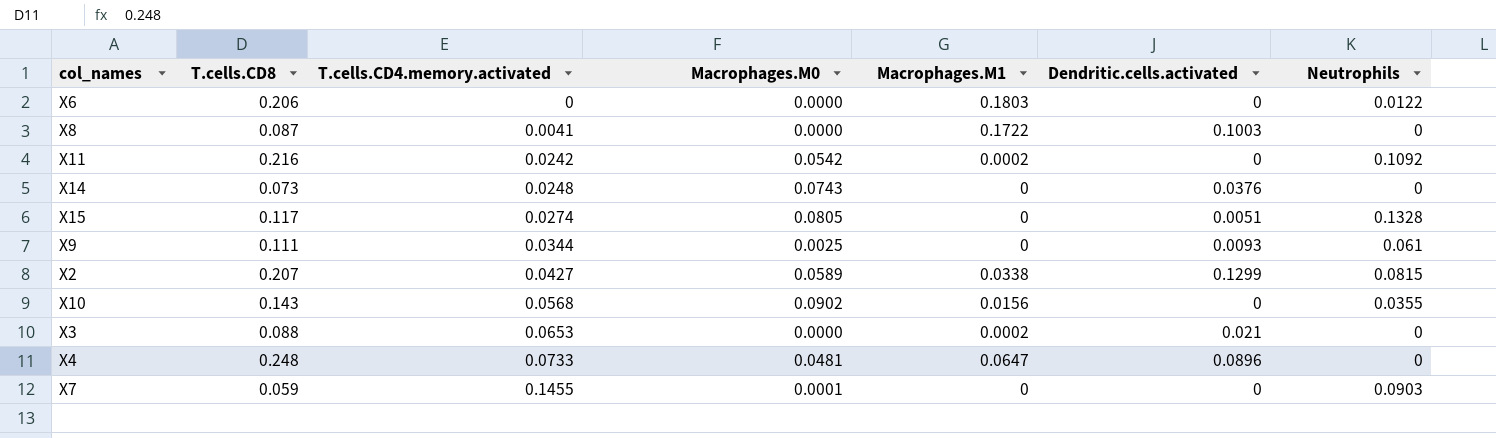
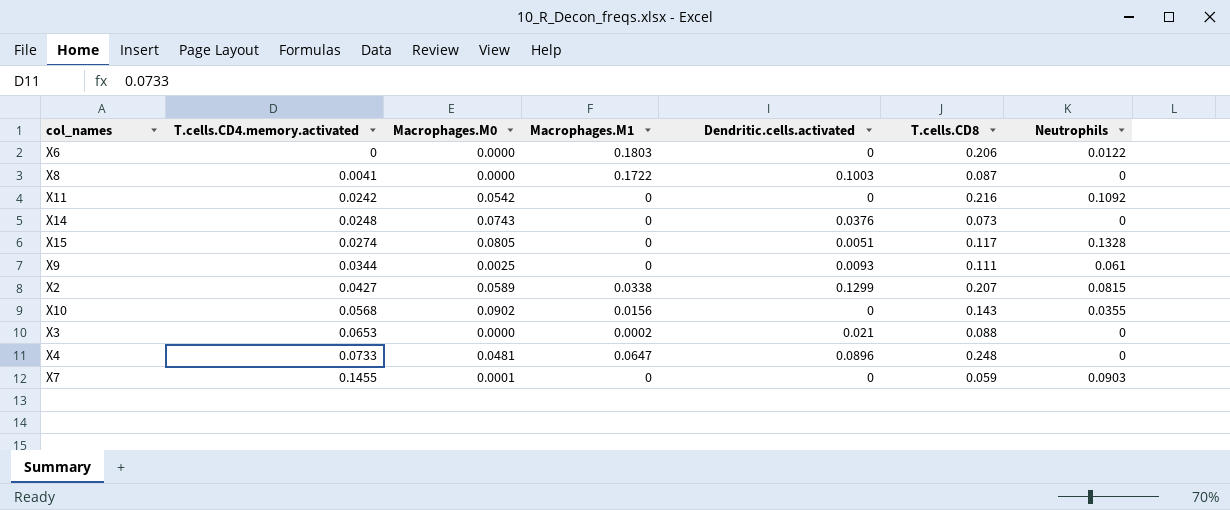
column T.cells.CD8 | position: 2 -> 6
X11 | Macrophages.M1: 0.0002 -> 0

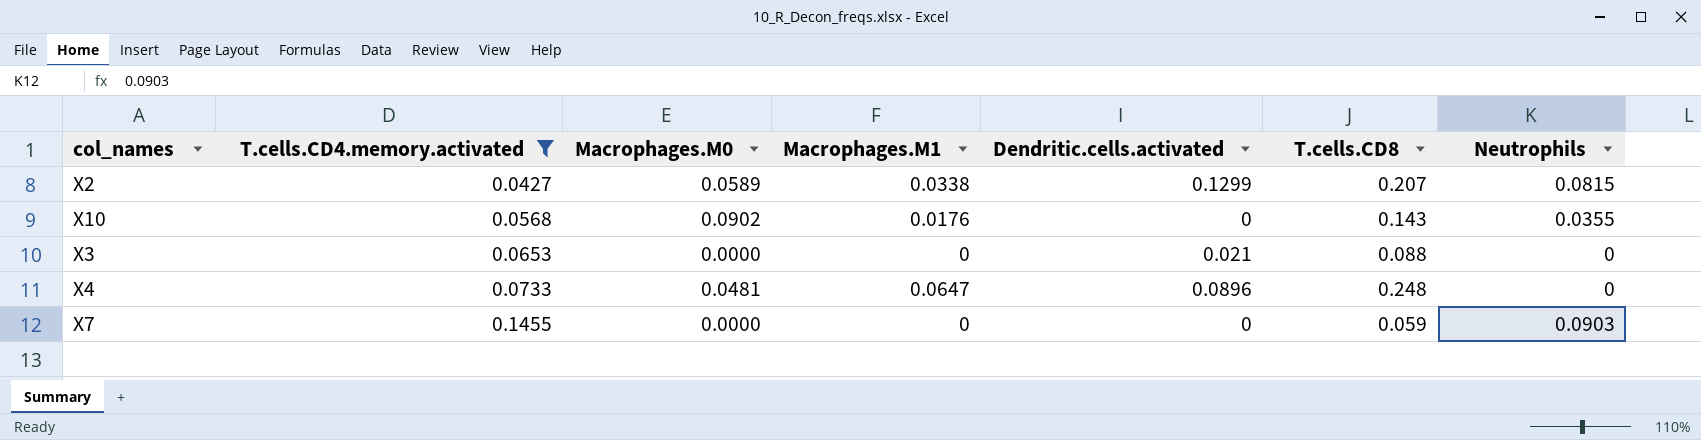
filter: none -> T.cells.CD4.memory.activated >= 0.0427
X10 | Macrophages.M1: 0.0156 -> 0.0176
X3 | Macrophages.M1: 0.0002 -> 0
X7 | Macrophages.M0: 0.0001 -> 0.0000

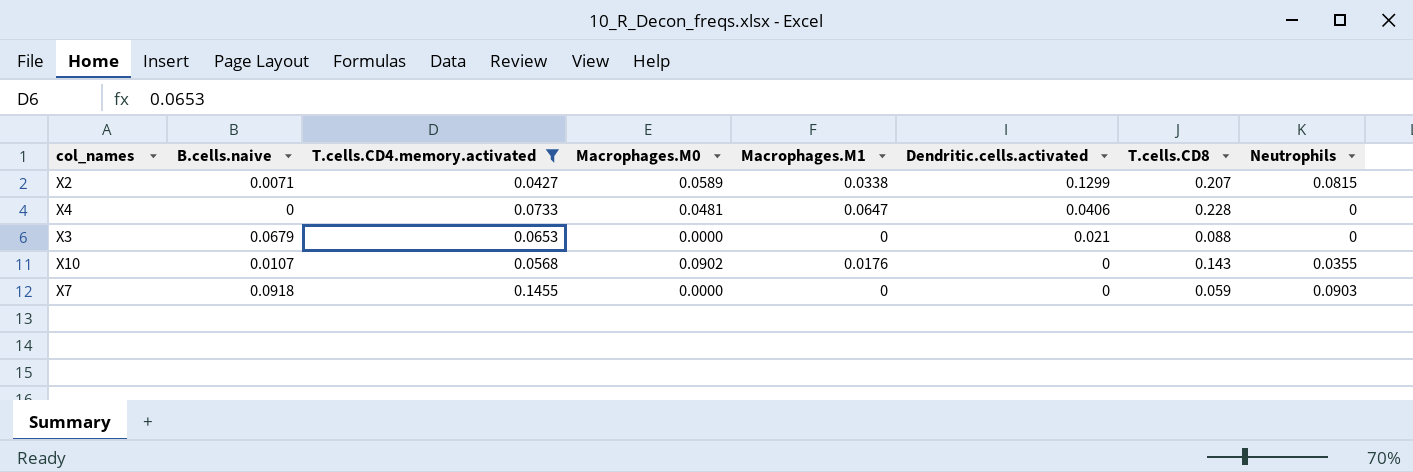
row order: T.cells.CD4.memory.activated ascending -> Dendritic.cells.activated descending
column B.cells.naive | position: none -> 2
X4 | Dendritic.cells.activated: 0.0896 -> 0.0406
X4 | T.cells.CD8: 0.248 -> 0.228

